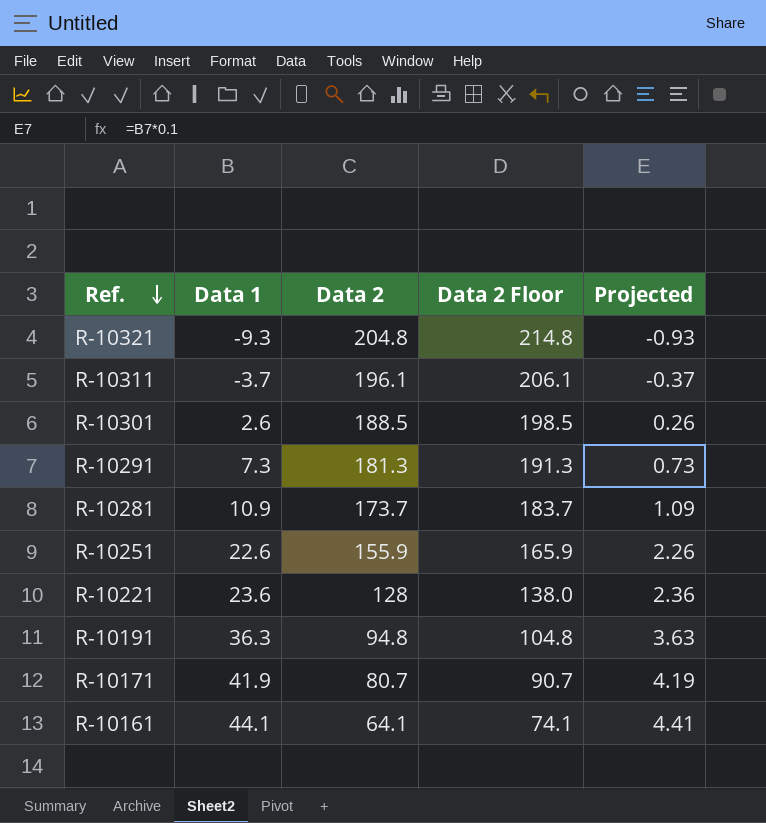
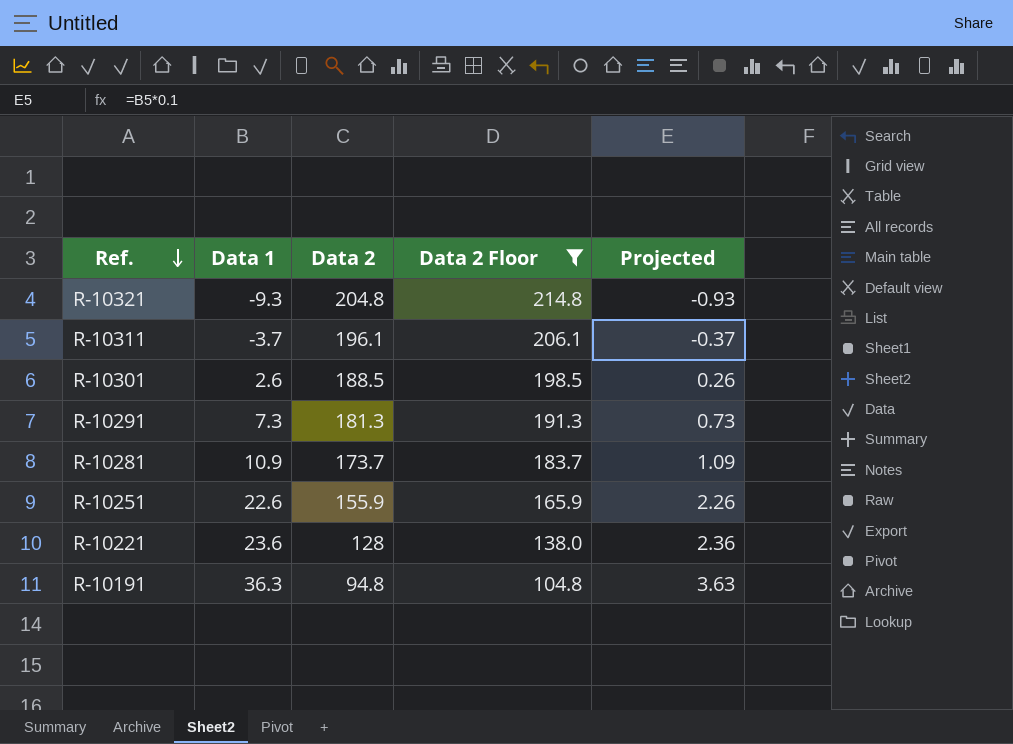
filter: none -> Data 2 Floor >= 104.8

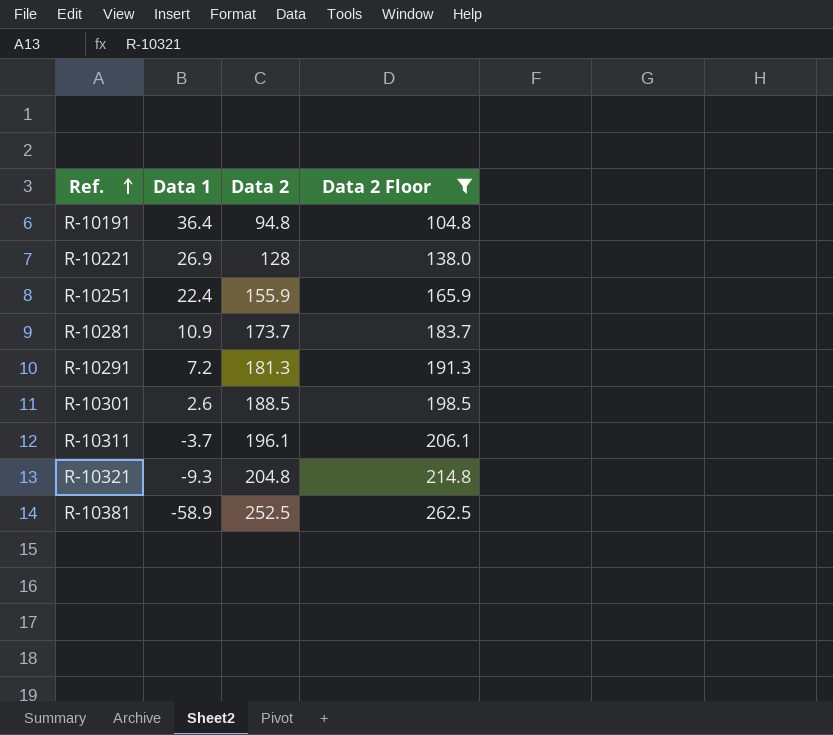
row order: Ref. descending -> Ref. ascending
column Projected | formula: [Data 1] * 0.1 -> none
R-10191 | Data 1: 36.3 -> 36.4
R-10221 | Data 1: 23.6 -> 26.9
R-10251 | Data 1: 22.6 -> 22.4
R-10291 | Data 1: 7.3 -> 7.2
row R-10381: none -> -58.9 | 252.5 | 262.5

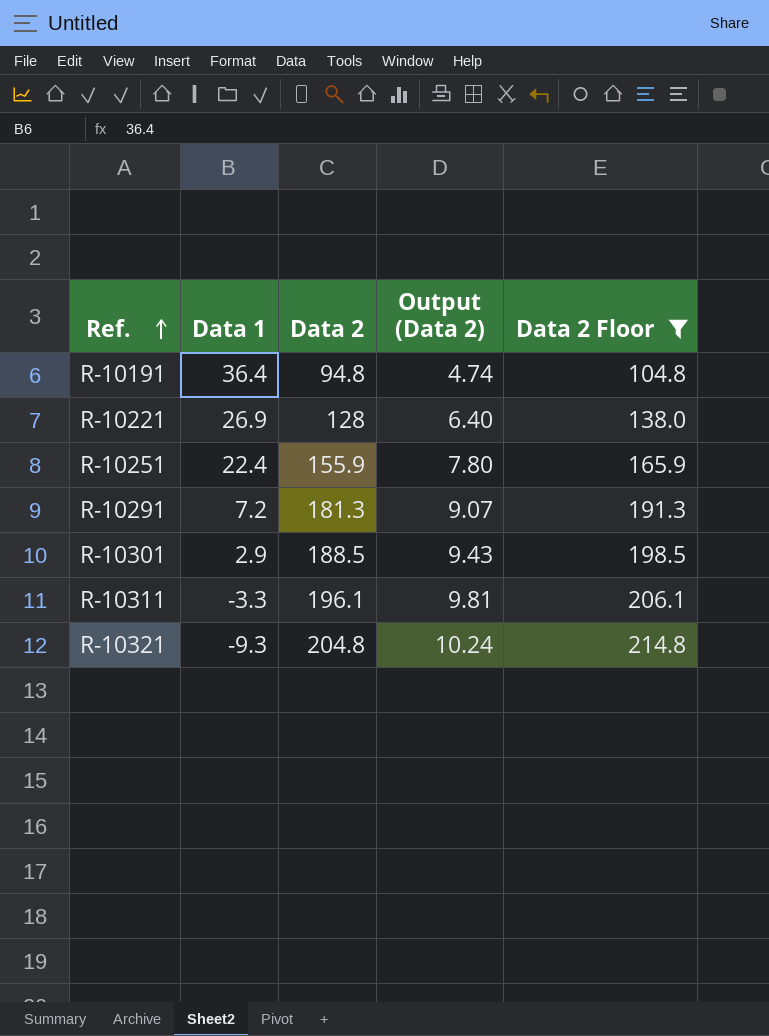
column Output (Data 2) | formula: none -> [Data 2] * 0.05
row R-10281: 10.9 | 173.7 | 183.7 -> none
row R-10381: -58.9 | 252.5 | 262.5 -> none
R-10301 | Data 1: 2.6 -> 2.9
R-10311 | Data 1: -3.7 -> -3.3

